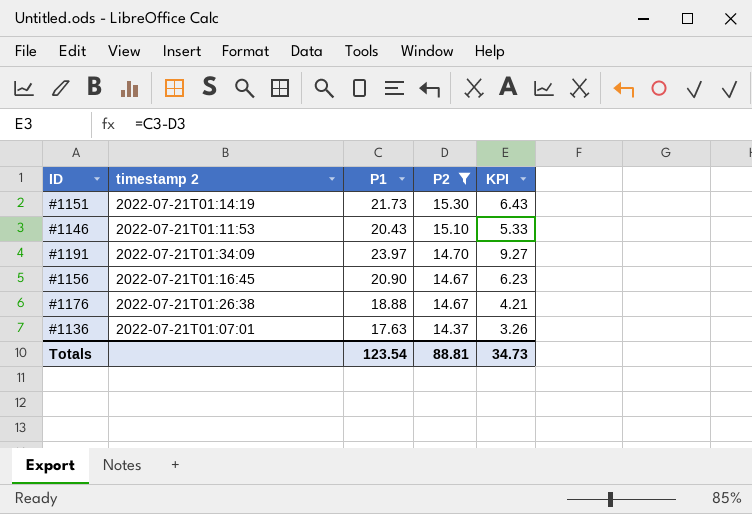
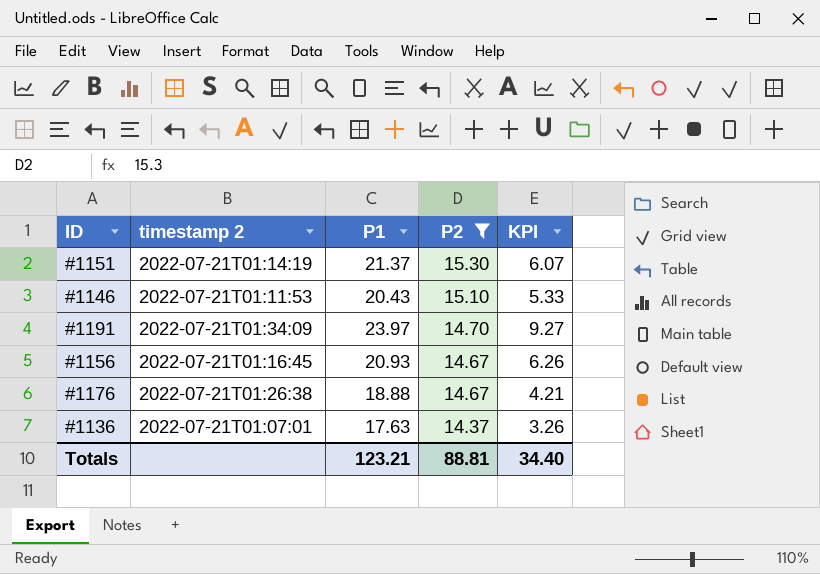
#1151 | P1: 21.73 -> 21.37
#1151 | KPI: 6.43 -> 6.07
#1156 | P1: 20.90 -> 20.93
#1156 | KPI: 6.23 -> 6.26
Totals | P1: 123.54 -> 123.21
Totals | KPI: 34.73 -> 34.40

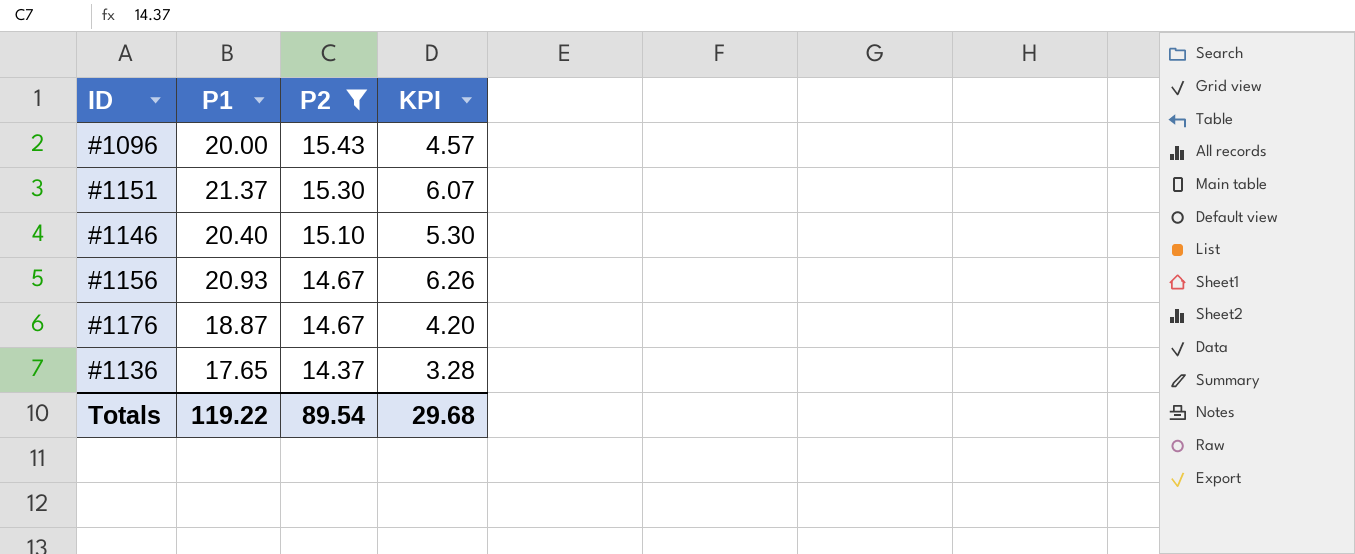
column timestamp 2 | position: 2 -> none
row #1191: 2022-07-21T01:34:09 | 23.97 | 14.70 | 9.27 -> none
row #1096: none -> 20.00 | 15.43 | 4.57
#1146 | P1: 20.43 -> 20.40
#1146 | KPI: 5.33 -> 5.30
#1176 | P1: 18.88 -> 18.87
#1176 | KPI: 4.21 -> 4.20
#1136 | P1: 17.63 -> 17.65
#1136 | KPI: 3.26 -> 3.28
Totals | P1: 123.21 -> 119.22
Totals | P2: 88.81 -> 89.54
Totals | KPI: 34.40 -> 29.68

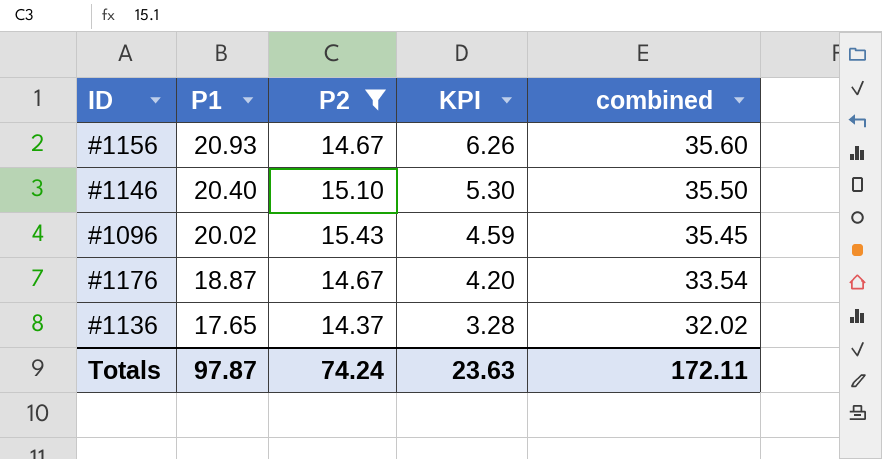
row order: P2 descending -> P1 descending
column combined | formula: none -> [P1] + [P2]
row #1151: 21.37 | 15.30 | 6.07 -> none
#1096 | P1: 20.00 -> 20.02
#1096 | KPI: 4.57 -> 4.59
Totals | P1: 119.22 -> 97.87
Totals | P2: 89.54 -> 74.24
Totals | KPI: 29.68 -> 23.63

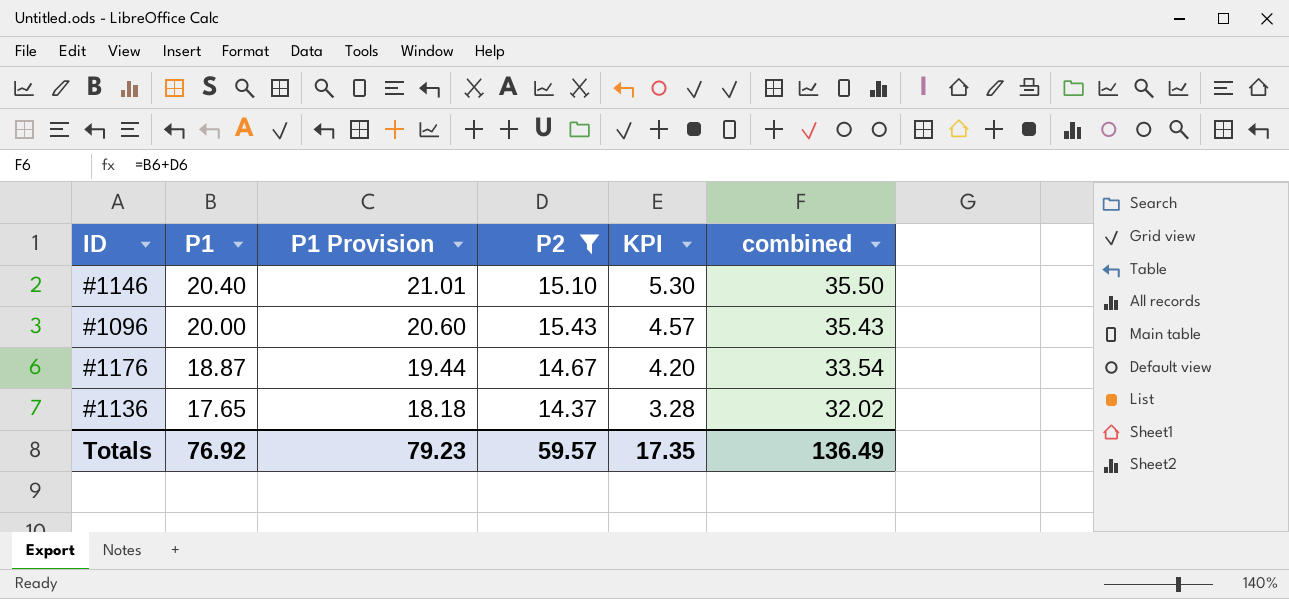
column P1 Provision | formula: none -> [P1] * 1.03
row #1156: 20.93 | 14.67 | 6.26 | 35.60 -> none
#1096 | P1: 20.02 -> 20.00
#1096 | KPI: 4.59 -> 4.57
#1096 | combined: 35.45 -> 35.43
Totals | P1: 97.87 -> 76.92
Totals | P2: 74.24 -> 59.57
Totals | KPI: 23.63 -> 17.35
Totals | combined: 172.11 -> 136.49

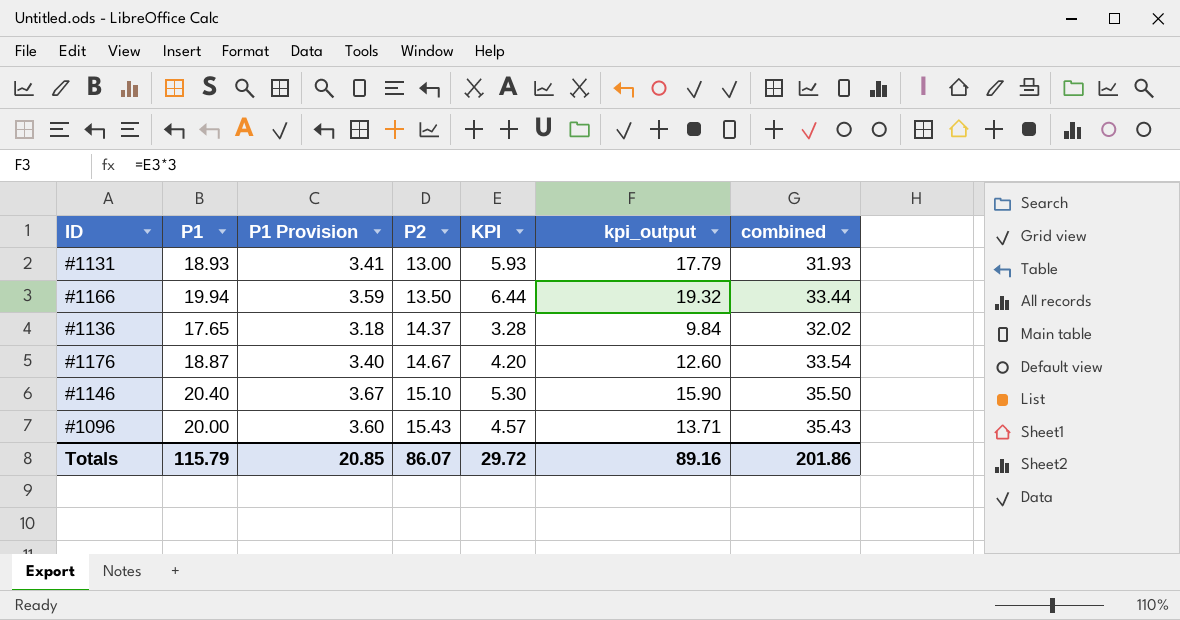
filter: P2 >= 14.37 -> none
row order: P1 descending -> P2 ascending
column P1 Provision | formula: [P1] * 1.03 -> [P1] * 0.18
column kpi_output | formula: none -> [KPI] * 3
Totals | P1: 76.92 -> 115.79
Totals | P1 Provision: 79.23 -> 20.85
Totals | P2: 59.57 -> 86.07
Totals | KPI: 17.35 -> 29.72
Totals | combined: 136.49 -> 201.86

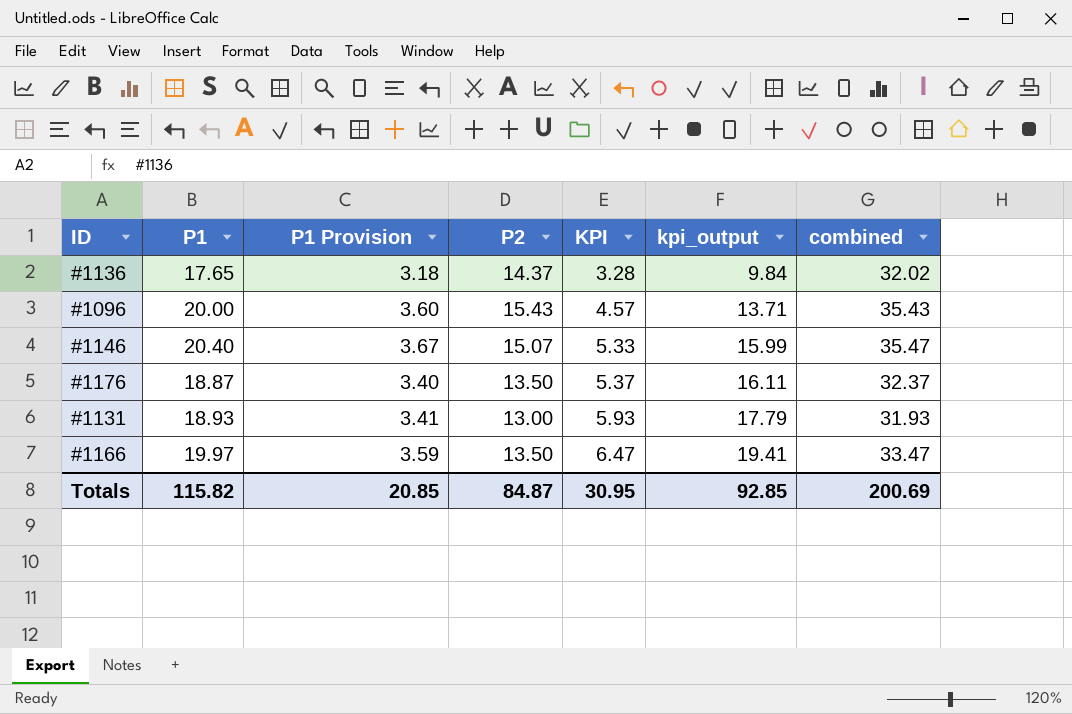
row order: P2 ascending -> KPI ascending
#1146 | P2: 15.10 -> 15.07
#1146 | KPI: 5.30 -> 5.33
#1146 | kpi_output: 15.90 -> 15.99
#1146 | combined: 35.50 -> 35.47
#1176 | P2: 14.67 -> 13.50
#1176 | KPI: 4.20 -> 5.37
#1176 | kpi_output: 12.60 -> 16.11
#1176 | combined: 33.54 -> 32.37
#1166 | P1: 19.94 -> 19.97
#1166 | KPI: 6.44 -> 6.47
#1166 | kpi_output: 19.32 -> 19.41
#1166 | combined: 33.44 -> 33.47
Totals | P1: 115.79 -> 115.82
Totals | P2: 86.07 -> 84.87
Totals | KPI: 29.72 -> 30.95
Totals | kpi_output: 89.16 -> 92.85
Totals | combined: 201.86 -> 200.69

